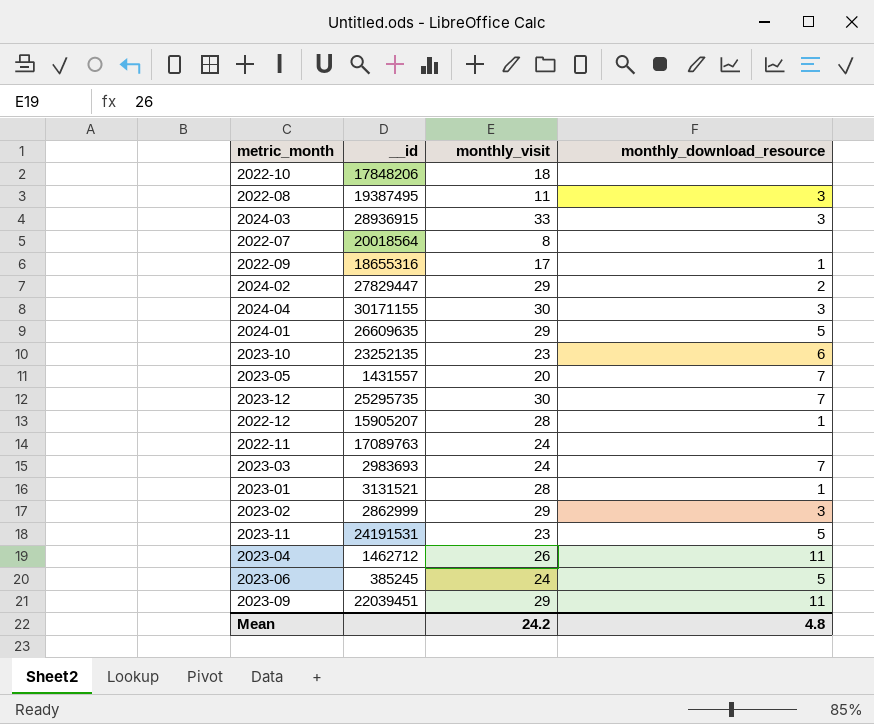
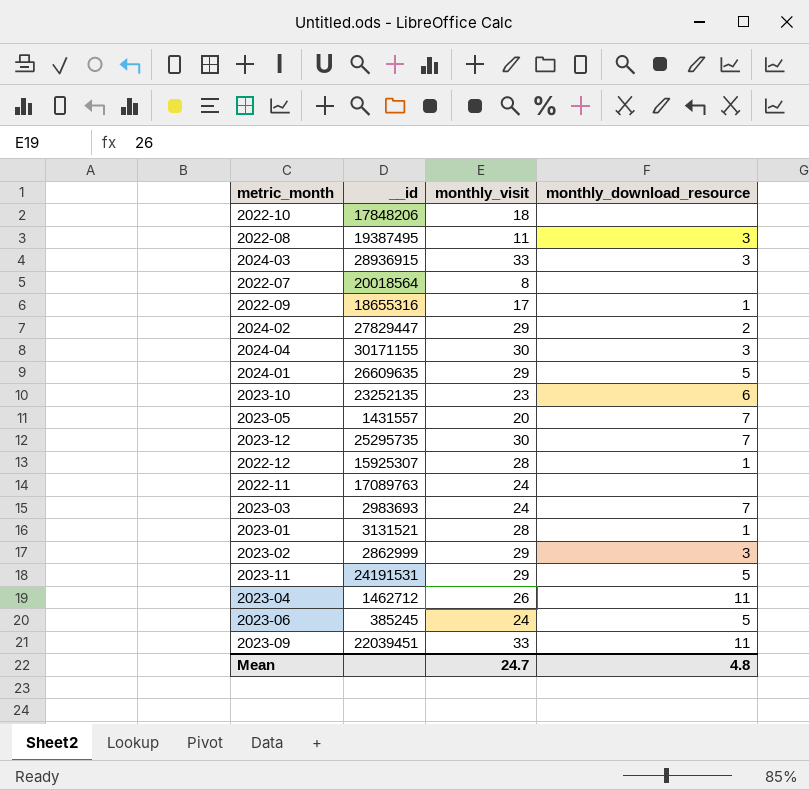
2022-12 | __id: 15905207 -> 15925307
2023-11 | monthly_visit: 23 -> 29
2023-09 | monthly_visit: 29 -> 33
Mean | monthly_visit: 24.2 -> 24.7

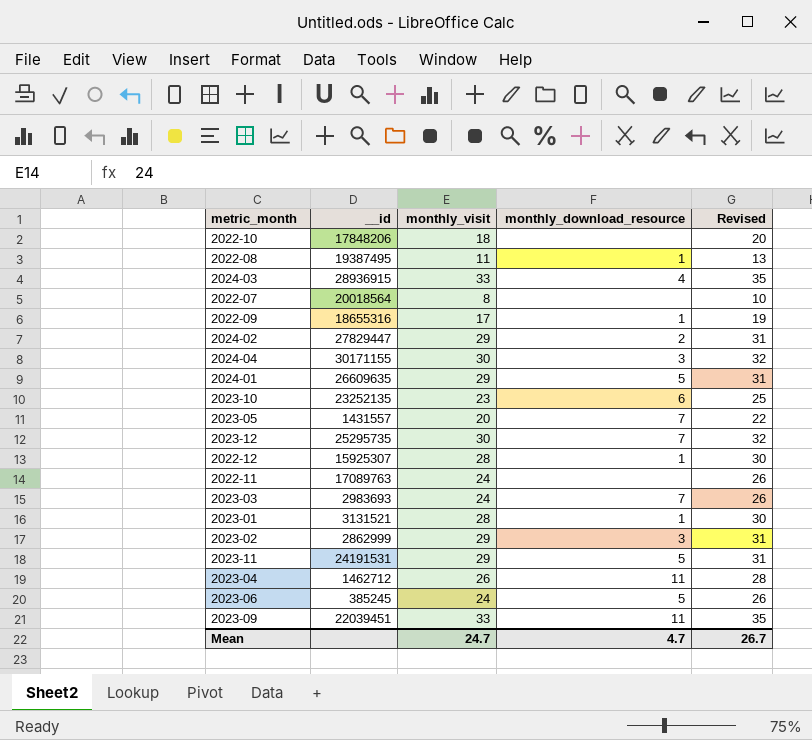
column Revised | formula: none -> [monthly_visit] + 2
2022-08 | monthly_download_resource: 3 -> 1
2024-03 | monthly_download_resource: 3 -> 4
Mean | monthly_download_resource: 4.8 -> 4.7

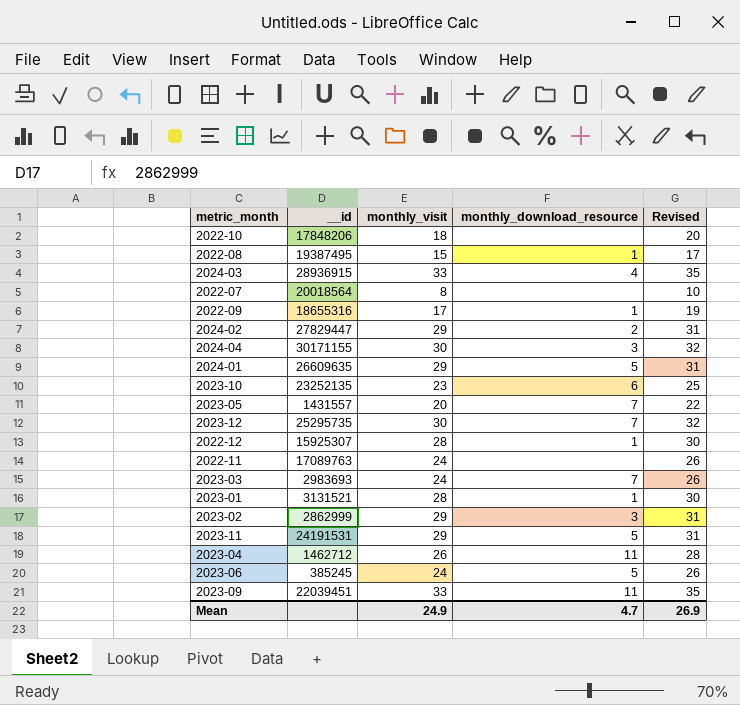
2022-08 | monthly_visit: 11 -> 15
2022-08 | Revised: 13 -> 17
Mean | monthly_visit: 24.7 -> 24.9
Mean | Revised: 26.7 -> 26.9

